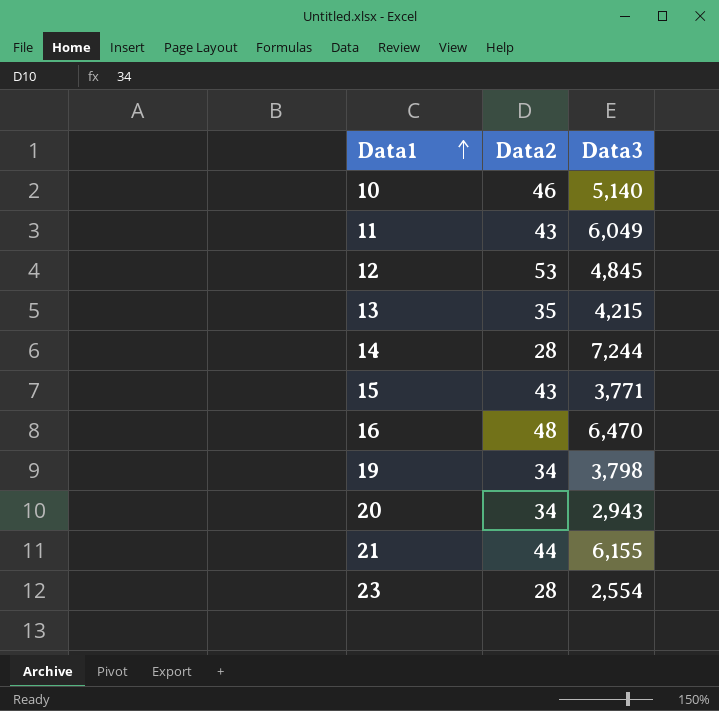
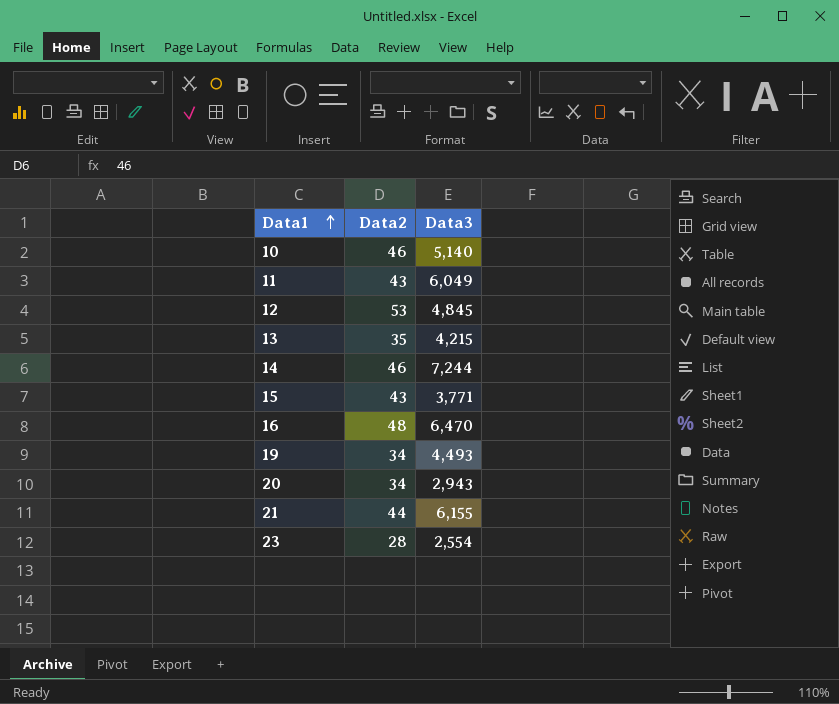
14 | Data2: 28 -> 46
19 | Data3: 3,798 -> 4,493

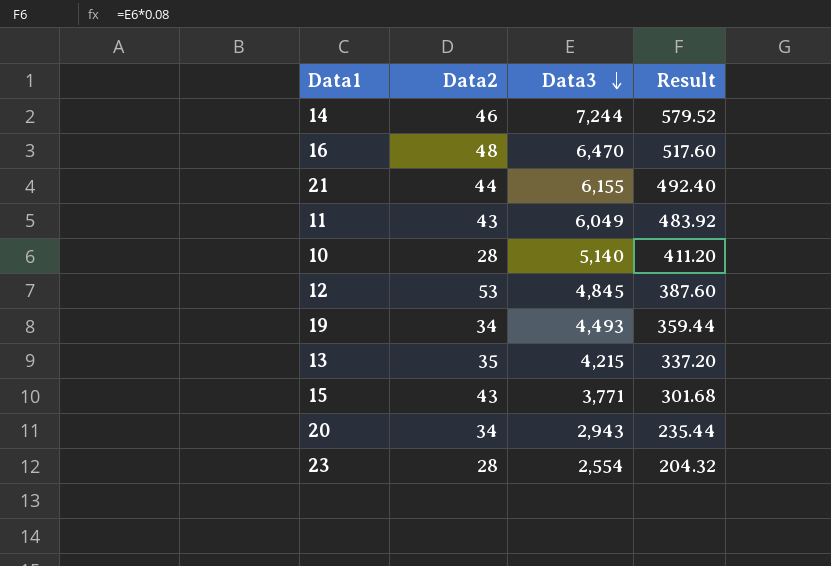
row order: Data1 ascending -> Data3 descending
column Result | formula: none -> [Data3] * 0.08
10 | Data2: 46 -> 28

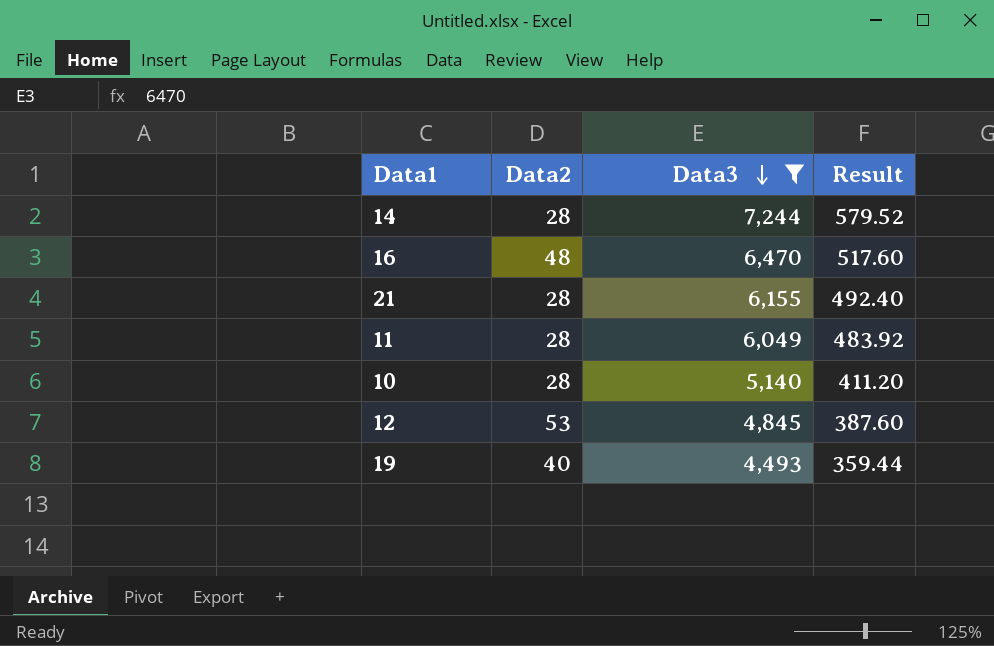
filter: none -> Data3 >= 4,493
14 | Data2: 46 -> 28
21 | Data2: 44 -> 28
11 | Data2: 43 -> 28
19 | Data2: 34 -> 40

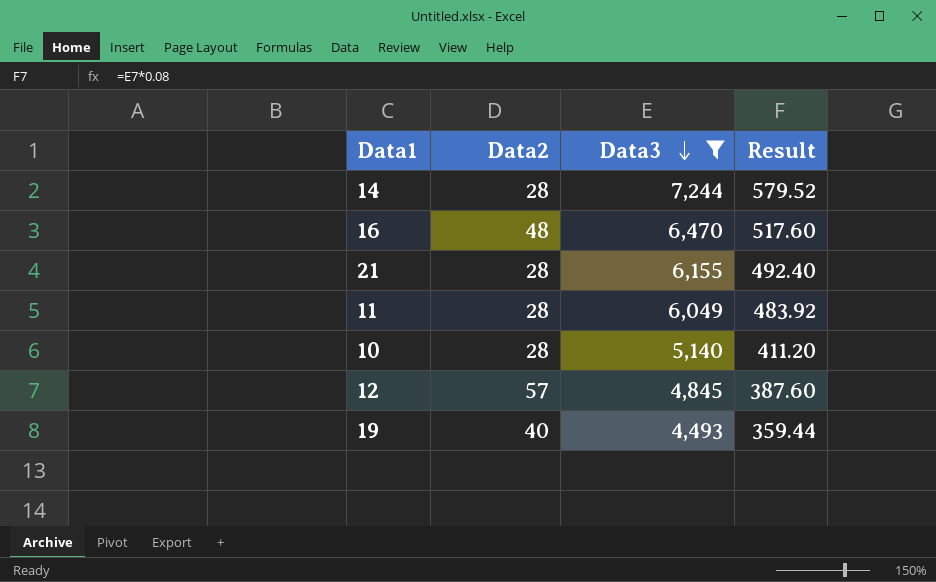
12 | Data2: 53 -> 57

